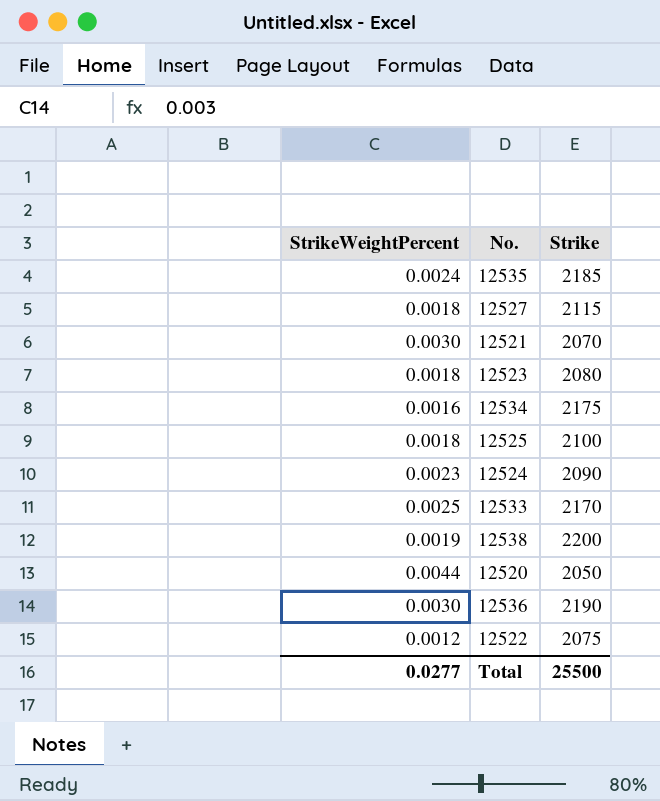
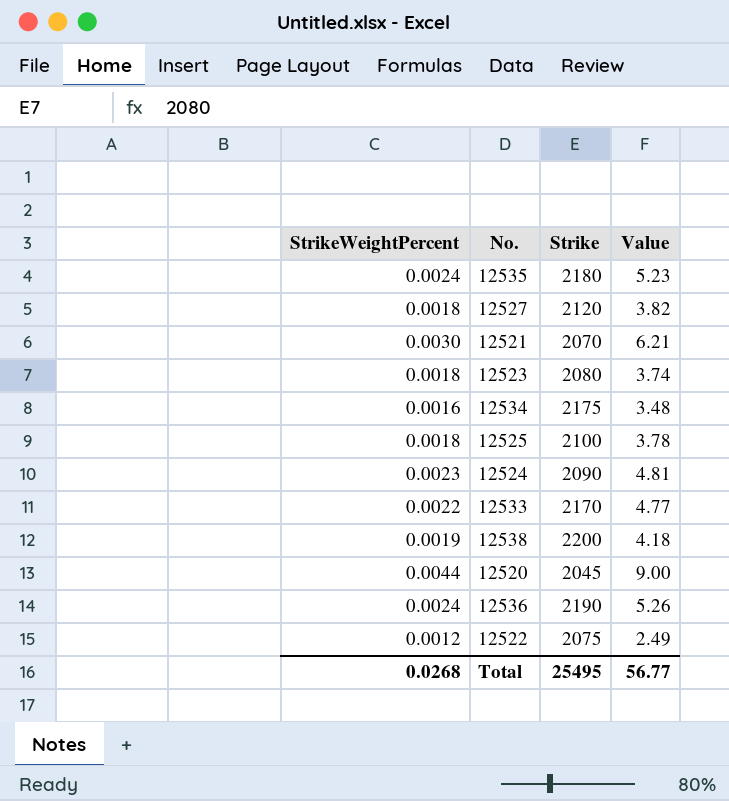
column Value | formula: none -> [StrikeWeightPercent] * [Strike]
12535 | Strike: 2185 -> 2180
12527 | Strike: 2115 -> 2120
12533 | StrikeWeightPercent: 0.0025 -> 0.0022
12520 | Strike: 2050 -> 2045
12536 | StrikeWeightPercent: 0.0030 -> 0.0024
Total | StrikeWeightPercent: 0.0277 -> 0.0268
Total | Strike: 25500 -> 25495

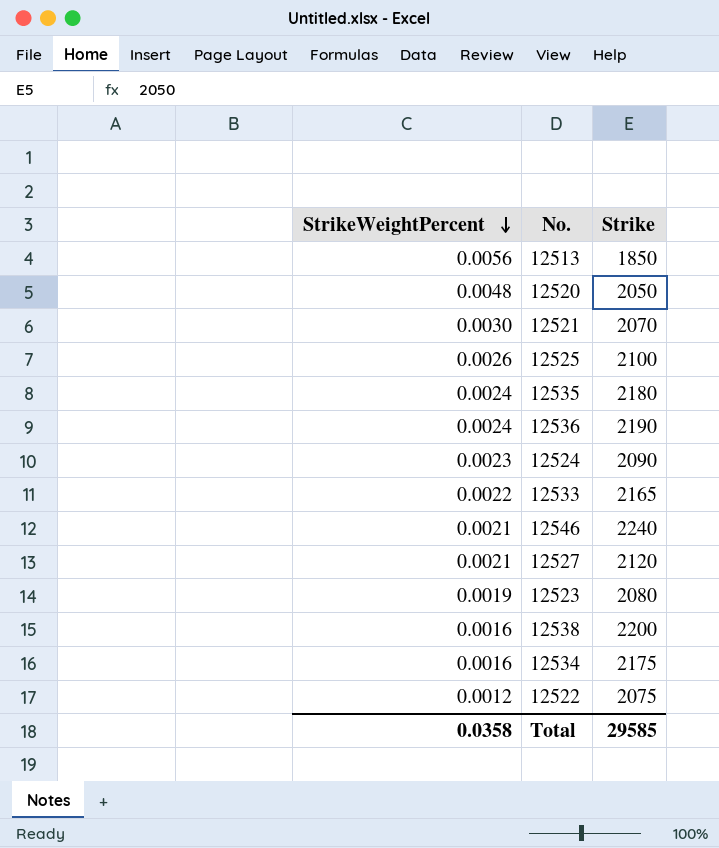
row order: none -> StrikeWeightPercent descending
column Value | formula: [StrikeWeightPercent] * [Strike] -> none
row 12513: none -> 0.0056 | 1850
12520 | StrikeWeightPercent: 0.0044 -> 0.0048
12520 | Strike: 2045 -> 2050
12525 | StrikeWeightPercent: 0.0018 -> 0.0026
12533 | Strike: 2170 -> 2165
row 12546: none -> 0.0021 | 2240
12527 | StrikeWeightPercent: 0.0018 -> 0.0021
12523 | StrikeWeightPercent: 0.0018 -> 0.0019
12538 | StrikeWeightPercent: 0.0019 -> 0.0016
Total | StrikeWeightPercent: 0.0268 -> 0.0358
Total | Strike: 25495 -> 29585

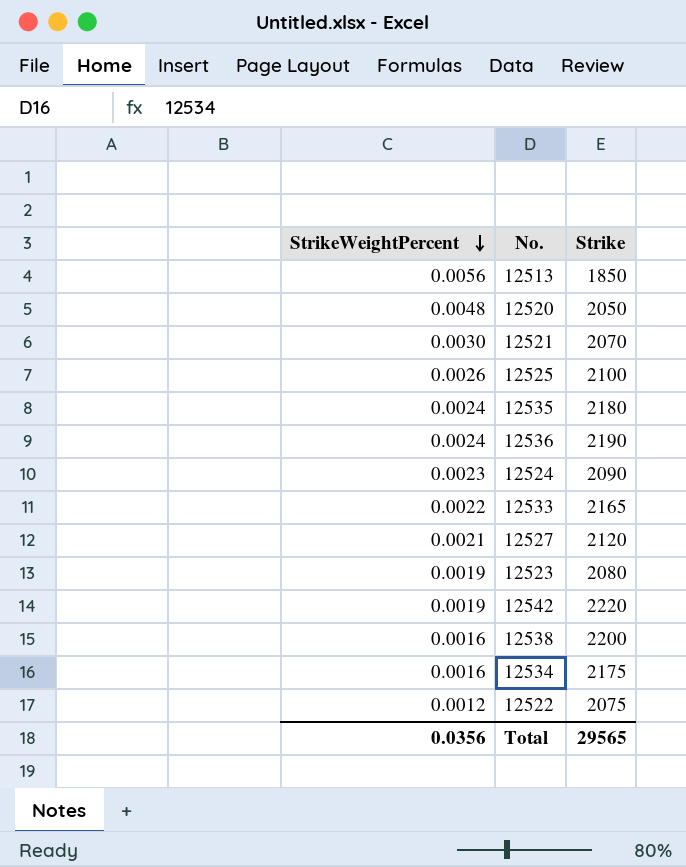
row 12546: 0.0021 | 2240 -> none
row 12542: none -> 0.0019 | 2220
Total | StrikeWeightPercent: 0.0358 -> 0.0356
Total | Strike: 29585 -> 29565

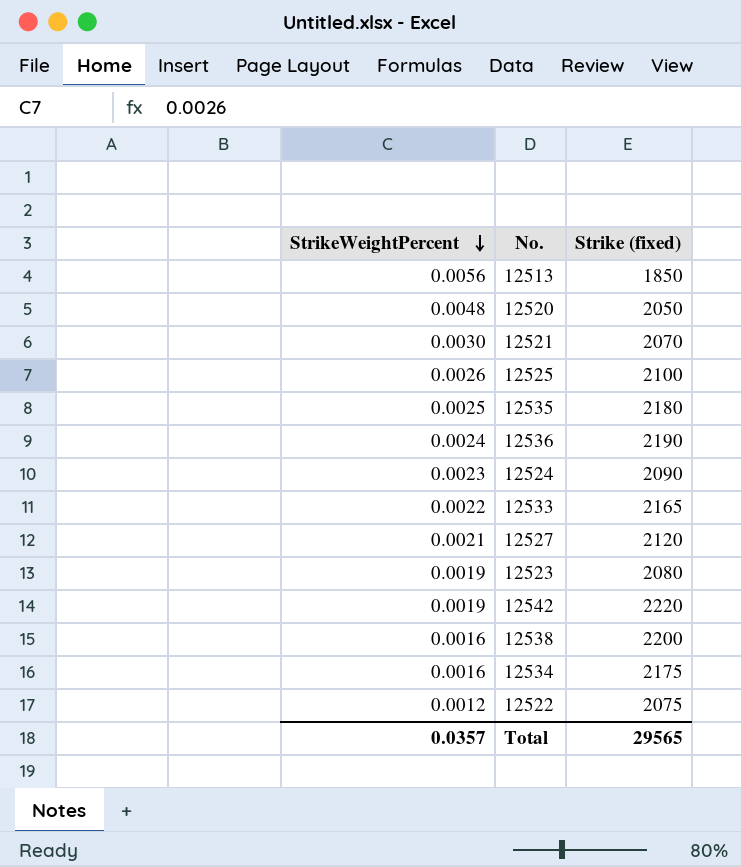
column name: Strike -> Strike (fixed)
12535 | StrikeWeightPercent: 0.0024 -> 0.0025
Total | StrikeWeightPercent: 0.0356 -> 0.0357

